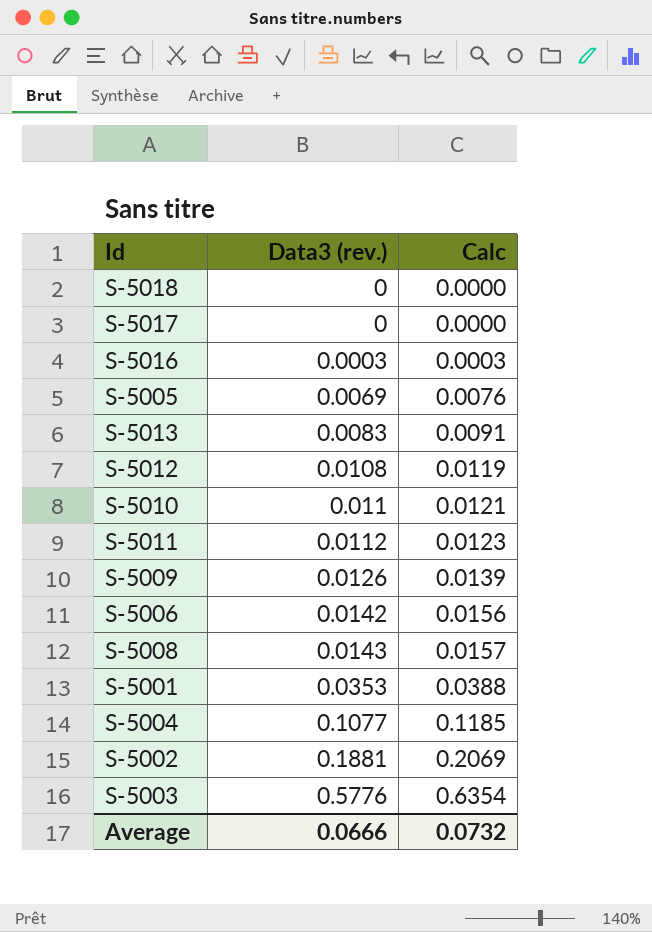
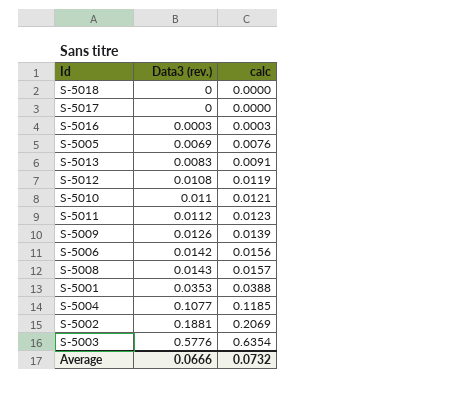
column name: Calc -> calc

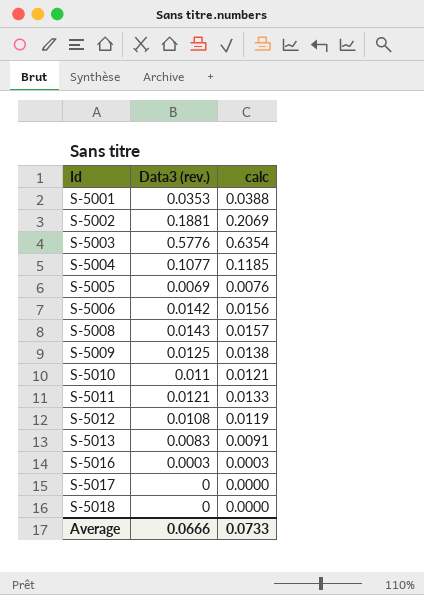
row order: Data3 (rev.) ascending -> Id ascending
S-5009 | Data3 (rev.): 0.0126 -> 0.0125
S-5009 | calc: 0.0139 -> 0.0138
S-5011 | Data3 (rev.): 0.0112 -> 0.0121
S-5011 | calc: 0.0123 -> 0.0133
Average | calc: 0.0732 -> 0.0733

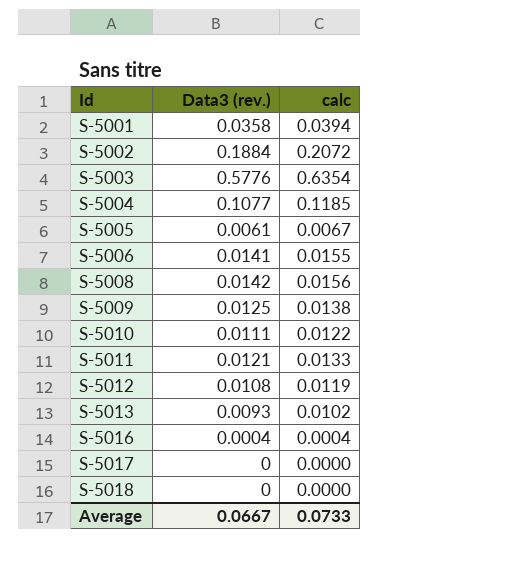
S-5001 | Data3 (rev.): 0.0353 -> 0.0358
S-5001 | calc: 0.0388 -> 0.0394
S-5002 | Data3 (rev.): 0.1881 -> 0.1884
S-5002 | calc: 0.2069 -> 0.2072
S-5005 | Data3 (rev.): 0.0069 -> 0.0061
S-5005 | calc: 0.0076 -> 0.0067
S-5006 | Data3 (rev.): 0.0142 -> 0.0141
S-5006 | calc: 0.0156 -> 0.0155
S-5008 | Data3 (rev.): 0.0143 -> 0.0142
S-5008 | calc: 0.0157 -> 0.0156
S-5010 | Data3 (rev.): 0.011 -> 0.0111
S-5010 | calc: 0.0121 -> 0.0122
S-5013 | Data3 (rev.): 0.0083 -> 0.0093
S-5013 | calc: 0.0091 -> 0.0102
S-5016 | Data3 (rev.): 0.0003 -> 0.0004
S-5016 | calc: 0.0003 -> 0.0004
Average | Data3 (rev.): 0.0666 -> 0.0667

